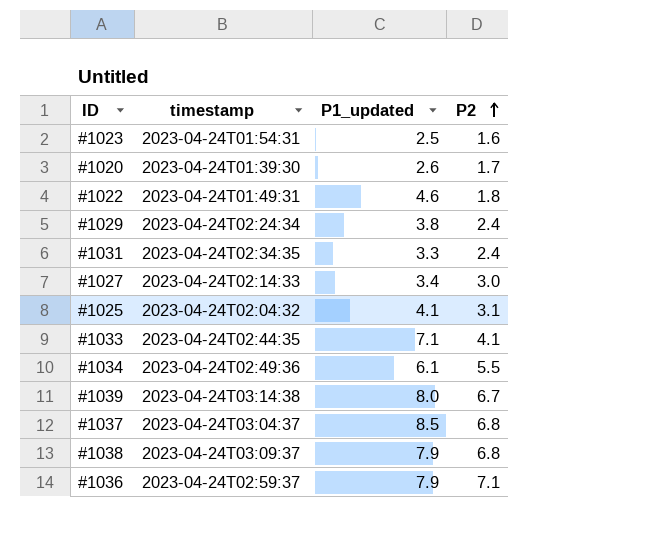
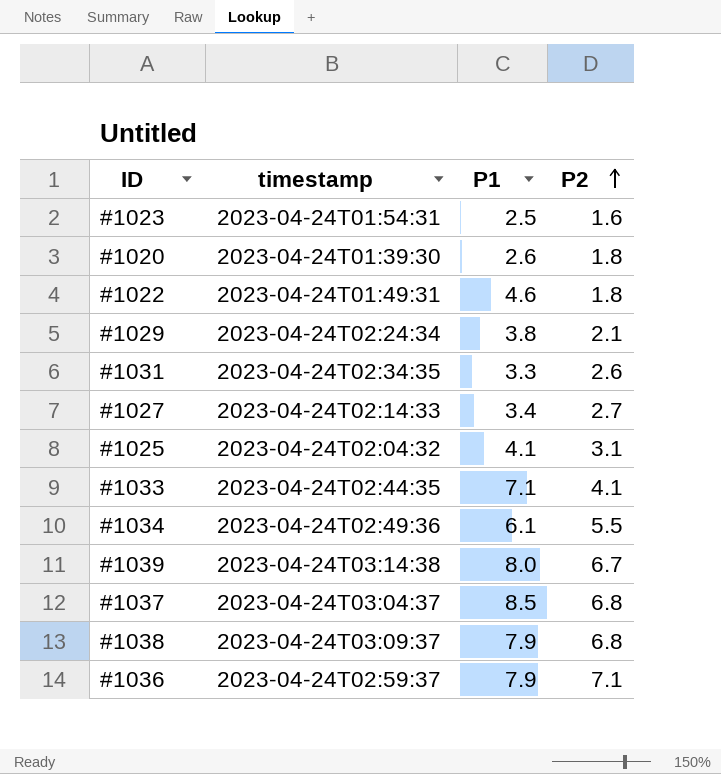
column name: P1_updated -> P1
#1020 | P2: 1.7 -> 1.8
#1029 | P2: 2.4 -> 2.1
#1031 | P2: 2.4 -> 2.6
#1027 | P2: 3.0 -> 2.7

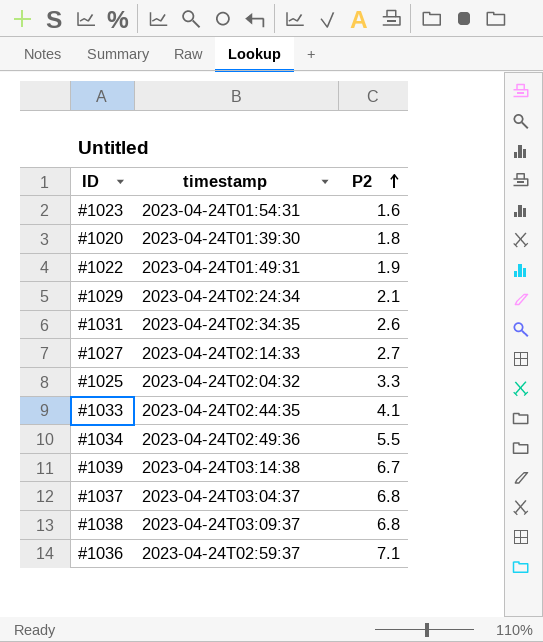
column P1 | position: 3 -> none
#1022 | P2: 1.8 -> 1.9
#1025 | P2: 3.1 -> 3.3

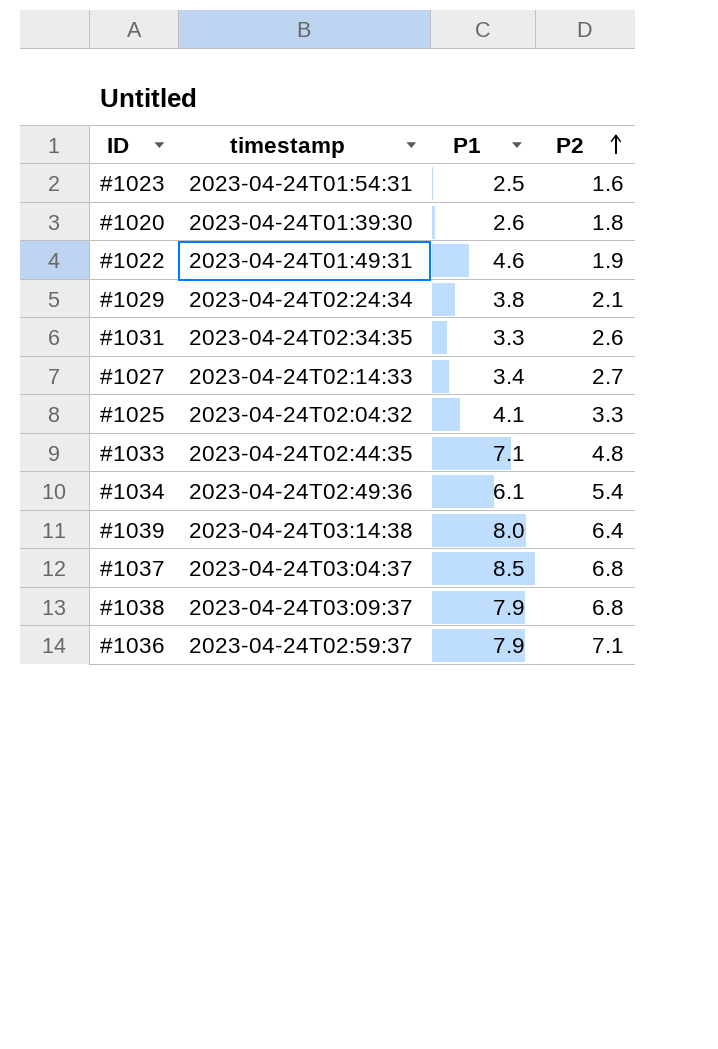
column P1 | position: none -> 3
#1033 | P2: 4.1 -> 4.8
#1034 | P2: 5.5 -> 5.4
#1039 | P2: 6.7 -> 6.4

